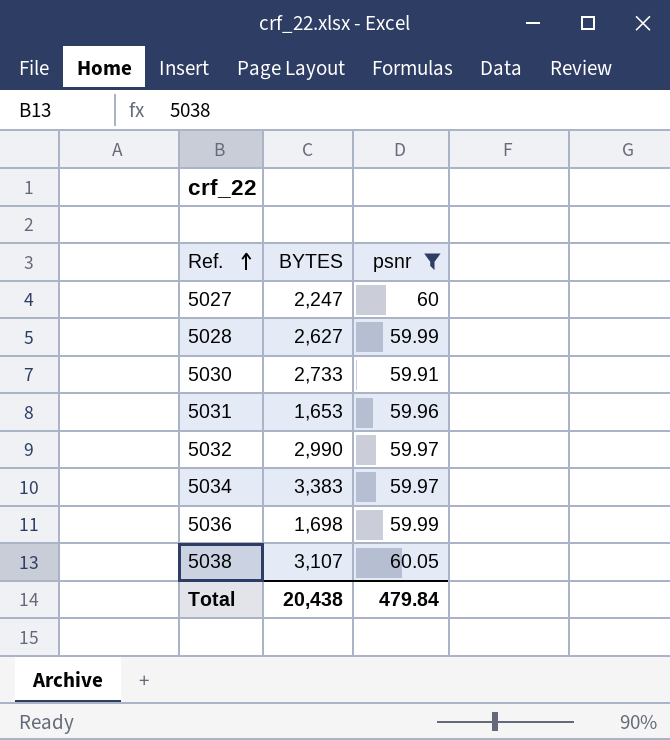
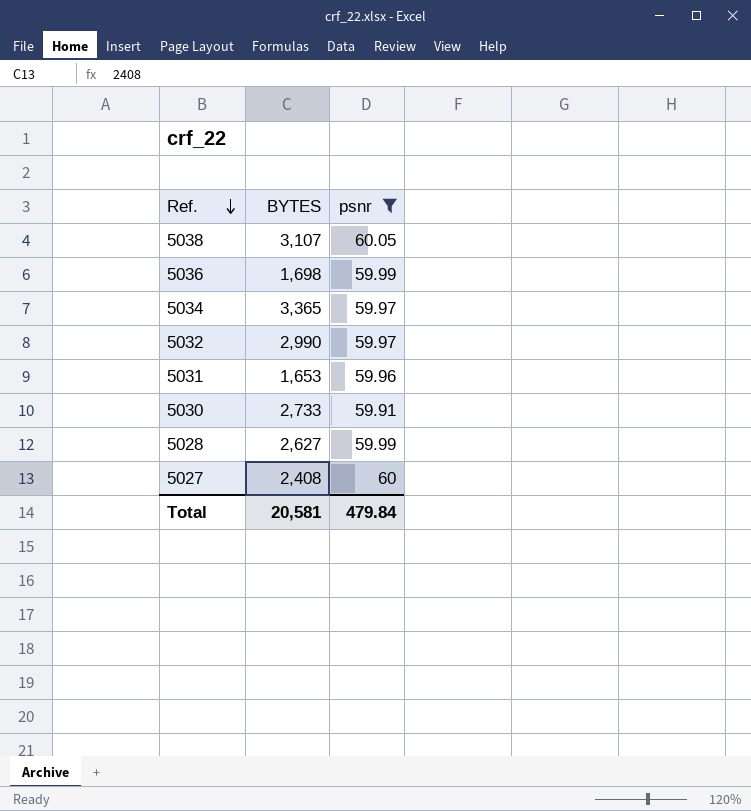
row order: Ref. ascending -> Ref. descending
5034 | BYTES: 3,383 -> 3,365
5027 | BYTES: 2,247 -> 2,408
Total | BYTES: 20,438 -> 20,581

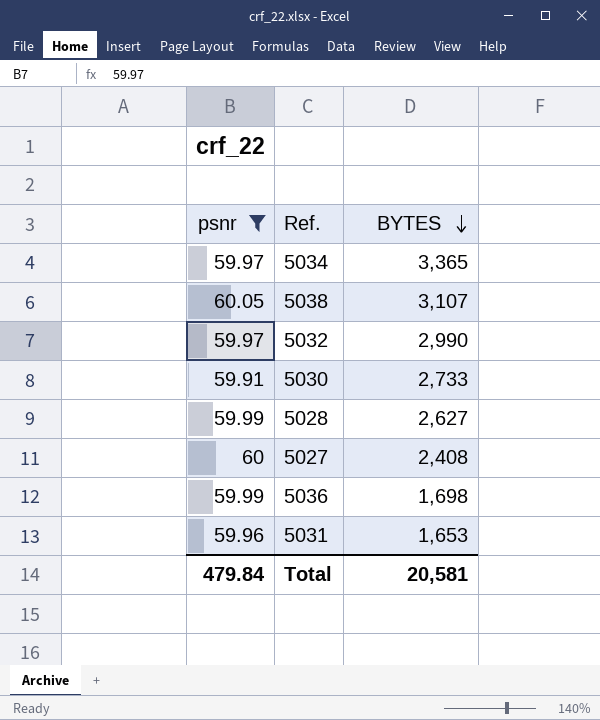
row order: Ref. descending -> BYTES descending
column psnr | position: 3 -> 1

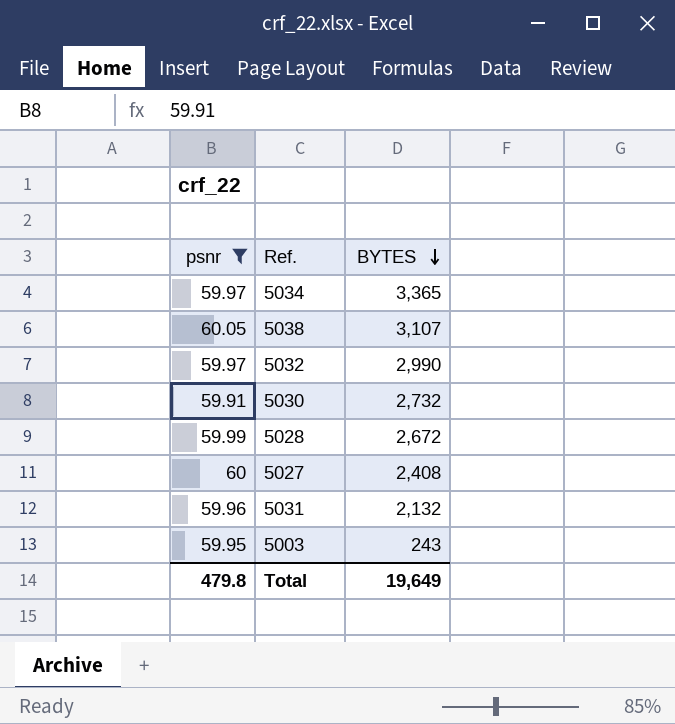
row 5036: 59.99 | 1,698 -> none
5030 | BYTES: 2,733 -> 2,732
5028 | BYTES: 2,627 -> 2,672
5031 | BYTES: 1,653 -> 2,132
row 5003: none -> 59.95 | 243
Total | psnr: 479.84 -> 479.8
Total | BYTES: 20,581 -> 19,649

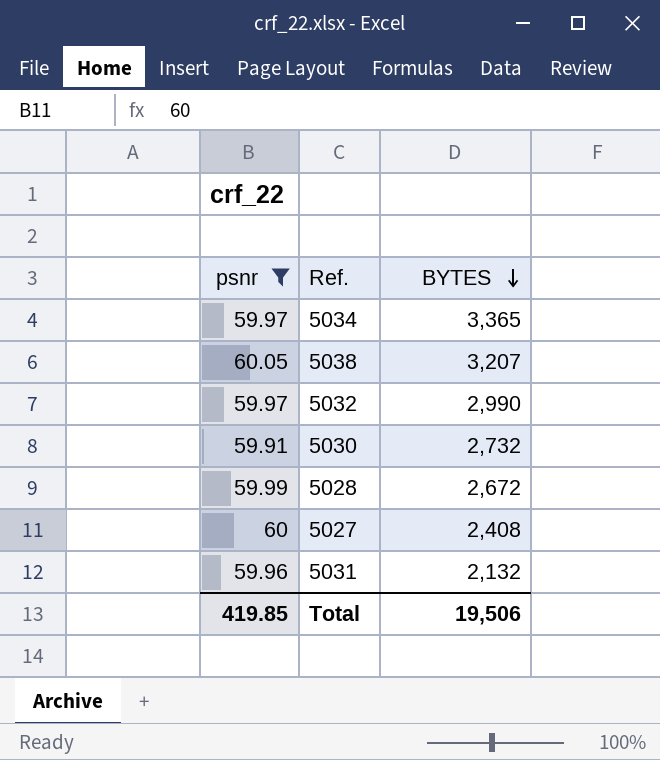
row 5003: 59.95 | 243 -> none
5038 | BYTES: 3,107 -> 3,207
Total | psnr: 479.8 -> 419.85
Total | BYTES: 19,649 -> 19,506

